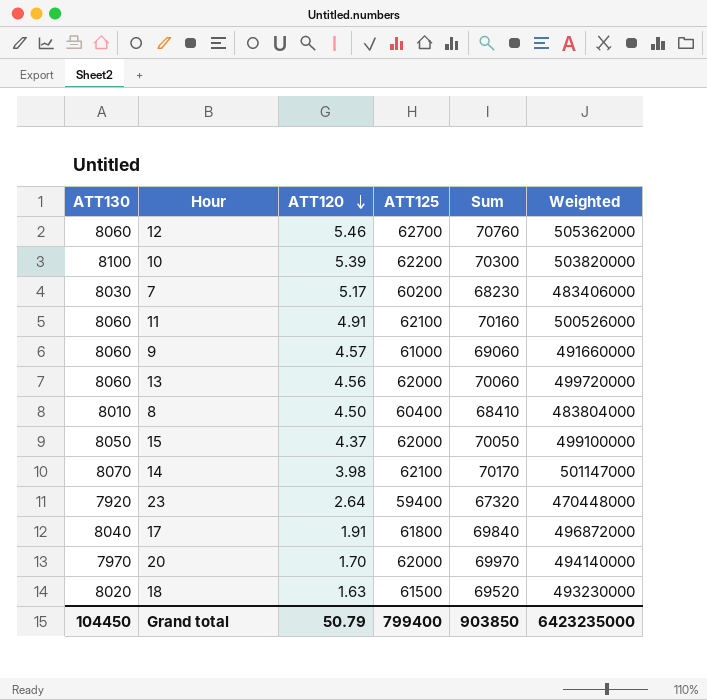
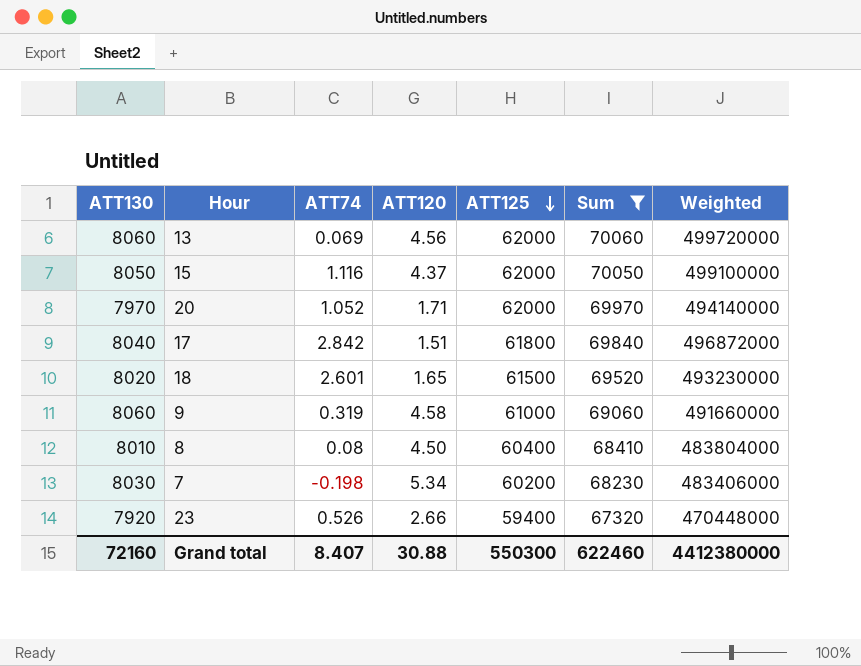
filter: none -> Sum <= 70060
row order: ATT120 descending -> ATT125 descending
column ATT74 | position: none -> 3
20 | ATT120: 1.70 -> 1.71
17 | ATT120: 1.91 -> 1.51
18 | ATT120: 1.63 -> 1.65
9 | ATT120: 4.57 -> 4.58
7 | ATT120: 5.17 -> 5.34
23 | ATT120: 2.64 -> 2.66
Grand total | ATT130: 104450 -> 72160
Grand total | ATT120: 50.79 -> 30.88
Grand total | ATT125: 799400 -> 550300
Grand total | Sum: 903850 -> 622460
Grand total | Weighted: 6423235000 -> 4412380000

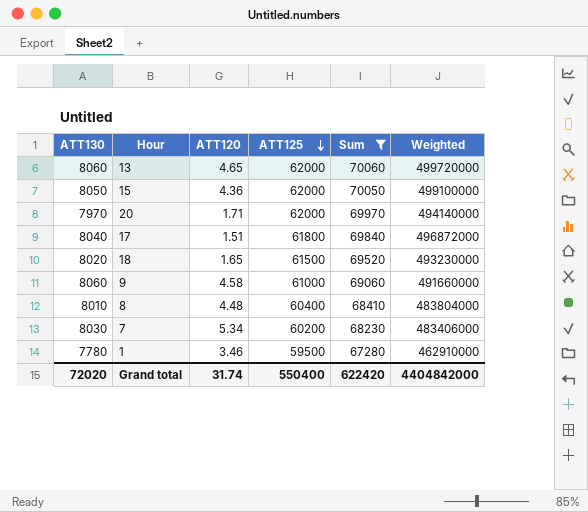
column ATT74 | position: 3 -> none
row 23: 7920 | 0.526 | 2.66 | 59400 | 67320 | 470448000 -> none
13 | ATT120: 4.56 -> 4.65
15 | ATT120: 4.37 -> 4.36
8 | ATT120: 4.50 -> 4.48
row 1: none -> 7780 | 3.46 | 59500 | 67280 | 462910000
Grand total | ATT130: 72160 -> 72020
Grand total | ATT120: 30.88 -> 31.74
Grand total | ATT125: 550300 -> 550400
Grand total | Sum: 622460 -> 622420
Grand total | Weighted: 4412380000 -> 4404842000

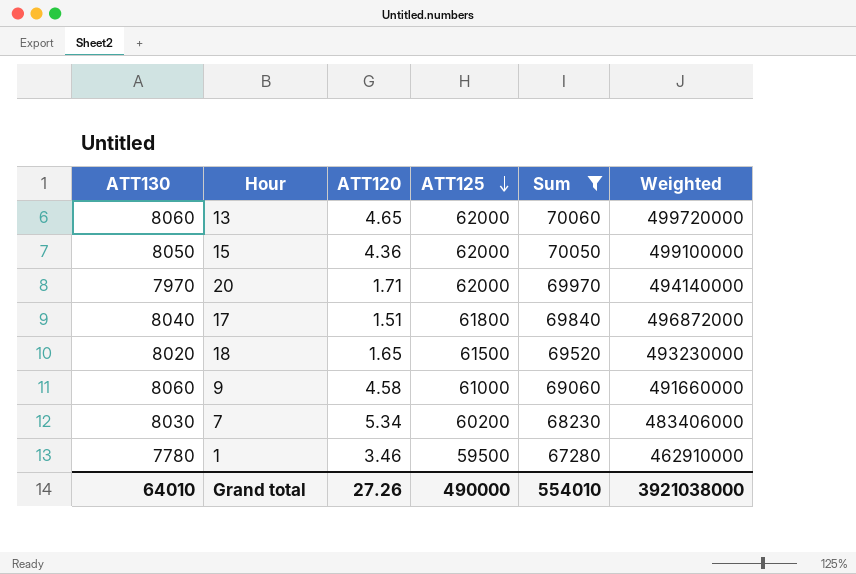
row 8: 8010 | 4.48 | 60400 | 68410 | 483804000 -> none
Grand total | ATT130: 72020 -> 64010
Grand total | ATT120: 31.74 -> 27.26
Grand total | ATT125: 550400 -> 490000
Grand total | Sum: 622420 -> 554010
Grand total | Weighted: 4404842000 -> 3921038000

